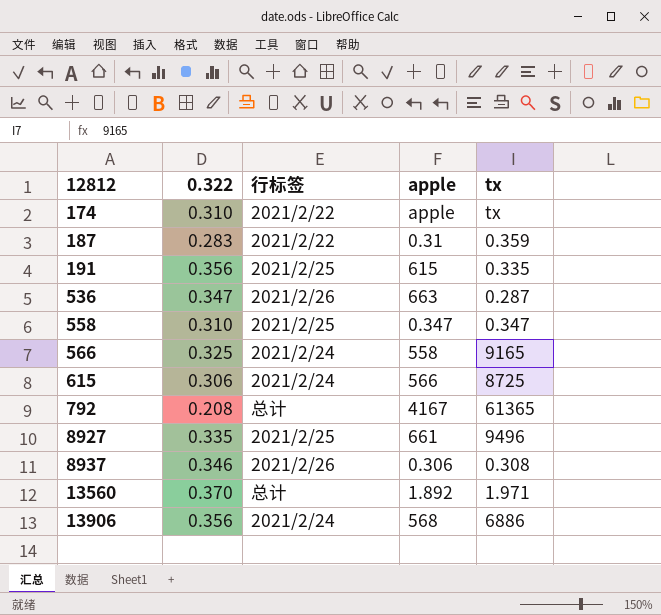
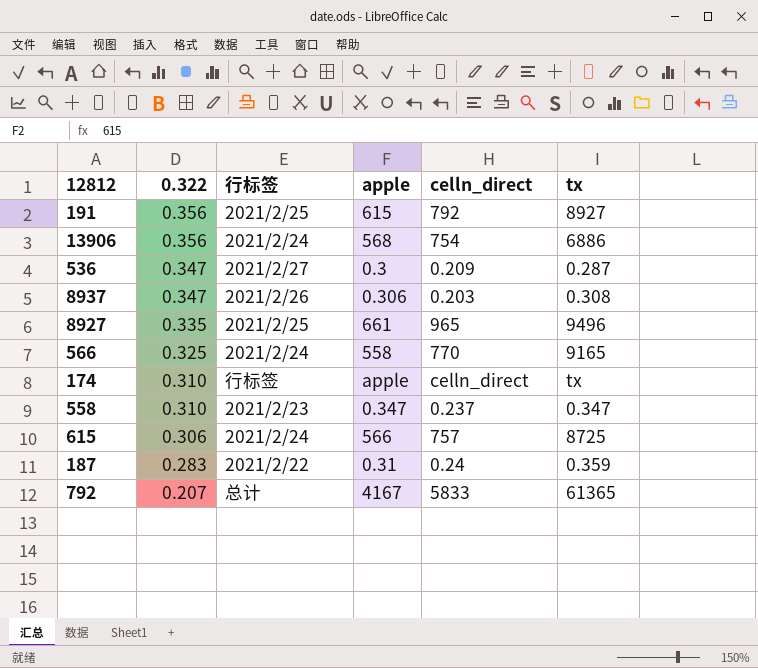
row order: 12812 ascending -> 0.322 descending
column celln_direct | position: none -> 5
row 13560: 0.370 | 总计 | 1.892 | 1.971 -> none
191 | tx: 0.335 -> 8927
536 | 行标签: 2021/2/26 -> 2021/2/27
536 | apple: 663 -> 0.3
8937 | 0.322: 0.346 -> 0.347
174 | 行标签: 2021/2/22 -> 行标签
558 | 行标签: 2021/2/25 -> 2021/2/23
792 | 0.322: 0.208 -> 0.207

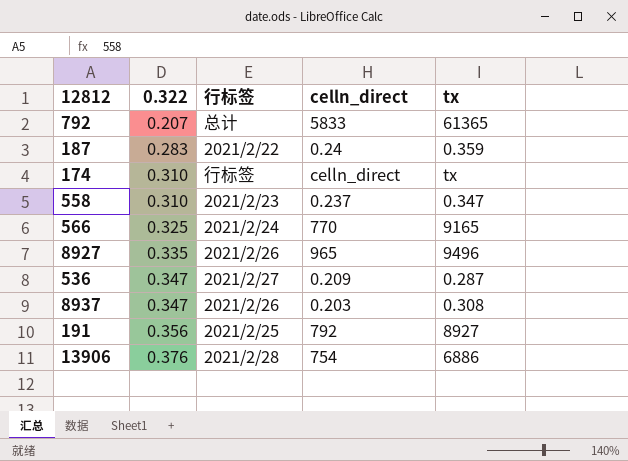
row order: 0.322 descending -> 0.322 ascending
column apple | position: 4 -> none
row 615: 0.306 | 2021/2/24 | 566 | 757 | 8725 -> none
8927 | 行标签: 2021/2/25 -> 2021/2/26
13906 | 0.322: 0.356 -> 0.376
13906 | 行标签: 2021/2/24 -> 2021/2/28

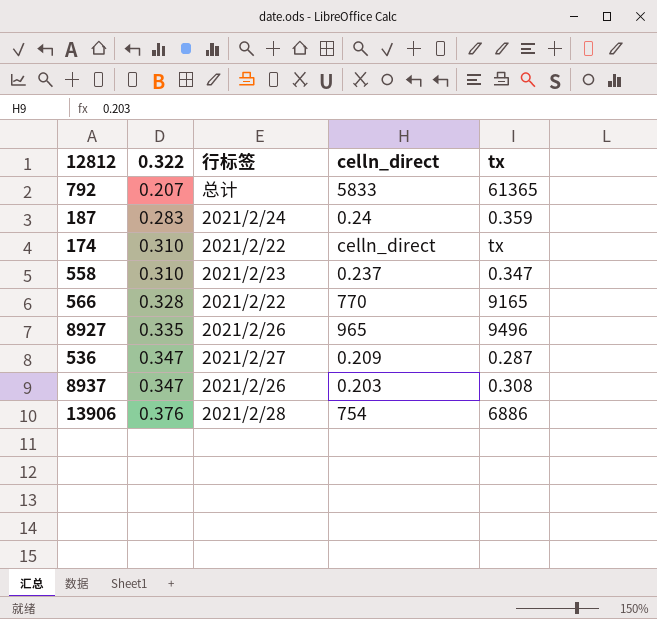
row 191: 0.356 | 2021/2/25 | 792 | 8927 -> none
187 | 行标签: 2021/2/22 -> 2021/2/24
174 | 行标签: 行标签 -> 2021/2/22
566 | 0.322: 0.325 -> 0.328
566 | 行标签: 2021/2/24 -> 2021/2/22

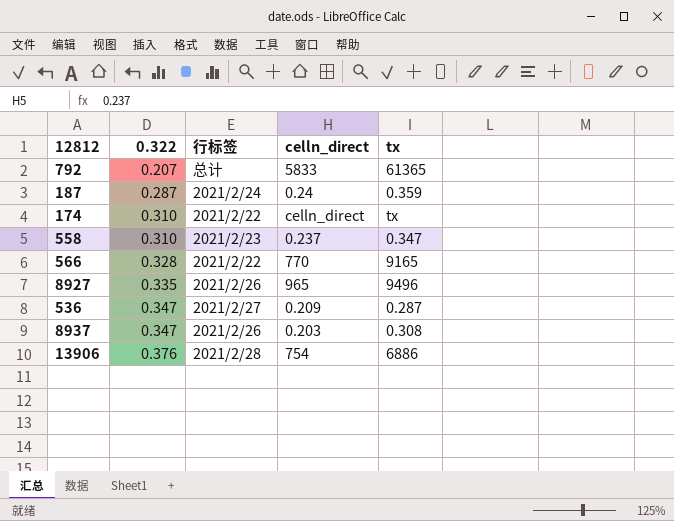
187 | 0.322: 0.283 -> 0.287

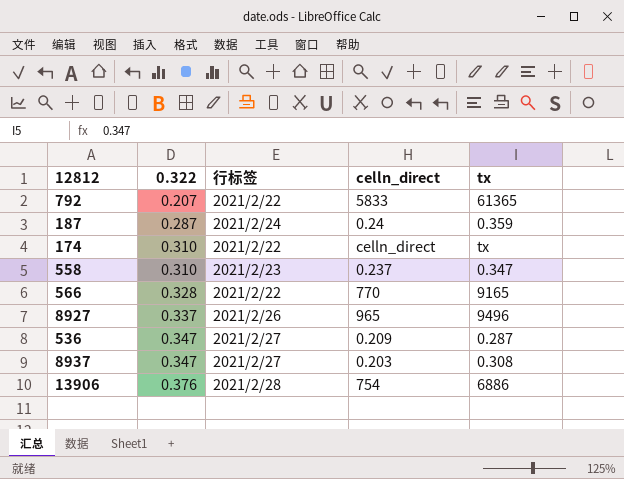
792 | 行标签: 总计 -> 2021/2/22
8927 | 0.322: 0.335 -> 0.337
8937 | 行标签: 2021/2/26 -> 2021/2/27

